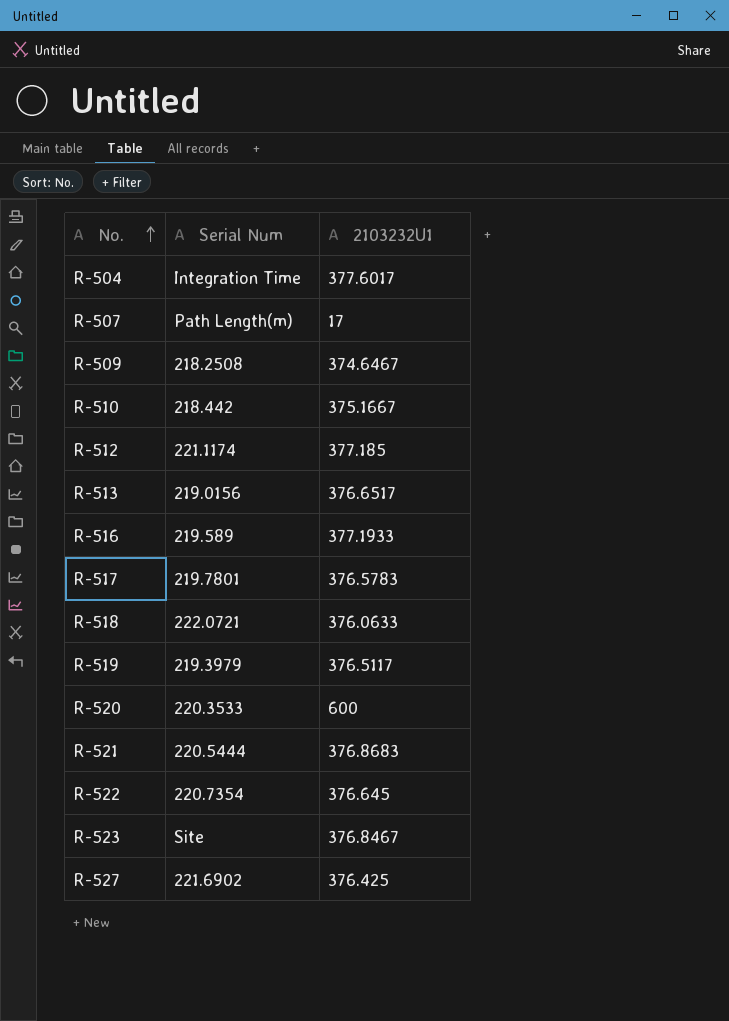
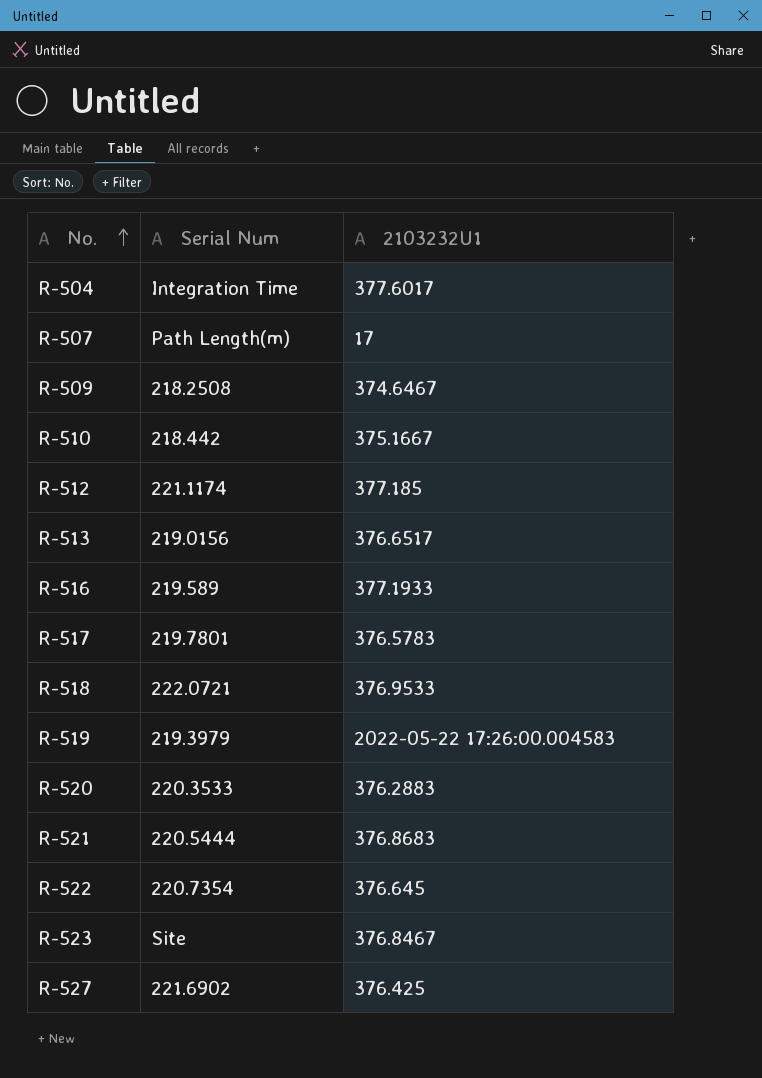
R-518 | 2103232U1: 376.0633 -> 376.9533
R-519 | 2103232U1: 376.5117 -> 2022-05-22 17:26:00.004583
R-520 | 2103232U1: 600 -> 376.2883

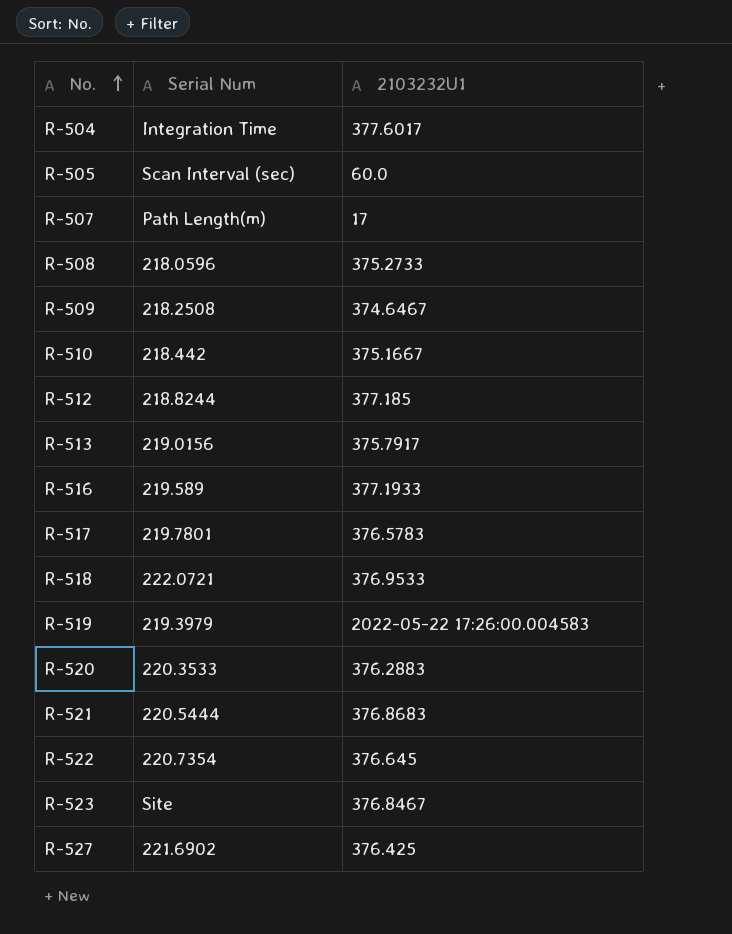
row R-505: none -> Scan Interval (sec) | 60.0
row R-508: none -> 218.0596 | 375.2733
R-512 | Serial Num: 221.1174 -> 218.8244
R-513 | 2103232U1: 376.6517 -> 375.7917

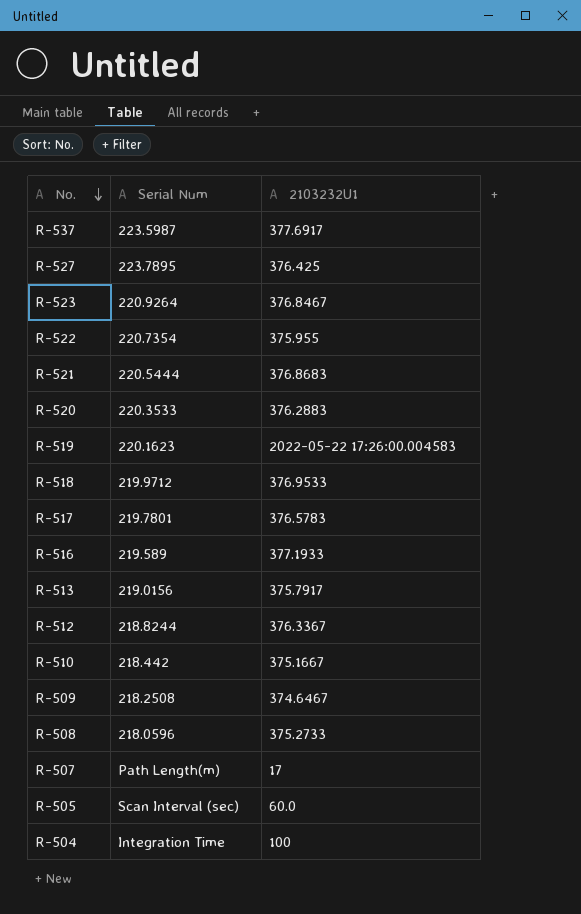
row order: No. ascending -> No. descending
row R-537: none -> 223.5987 | 377.6917
R-527 | Serial Num: 221.6902 -> 223.7895
R-523 | Serial Num: Site -> 220.9264
R-522 | 2103232U1: 376.645 -> 375.955
R-519 | Serial Num: 219.3979 -> 220.1623
R-518 | Serial Num: 222.0721 -> 219.9712
R-512 | 2103232U1: 377.185 -> 376.3367
R-504 | 2103232U1: 377.6017 -> 100

